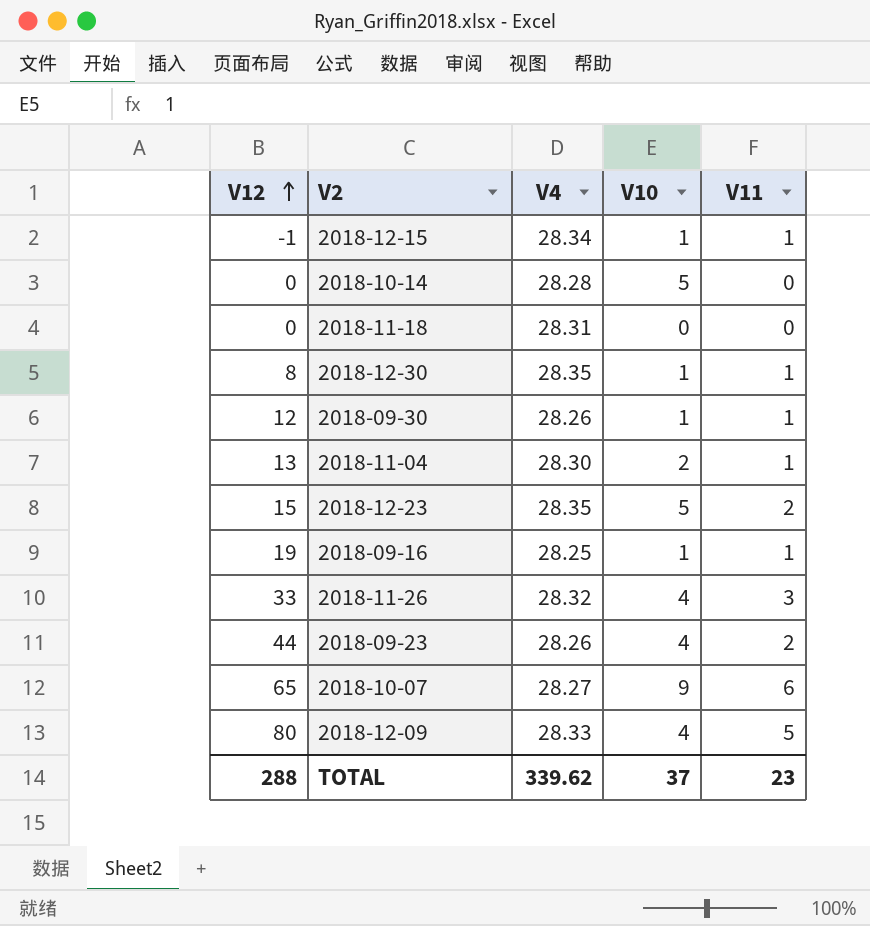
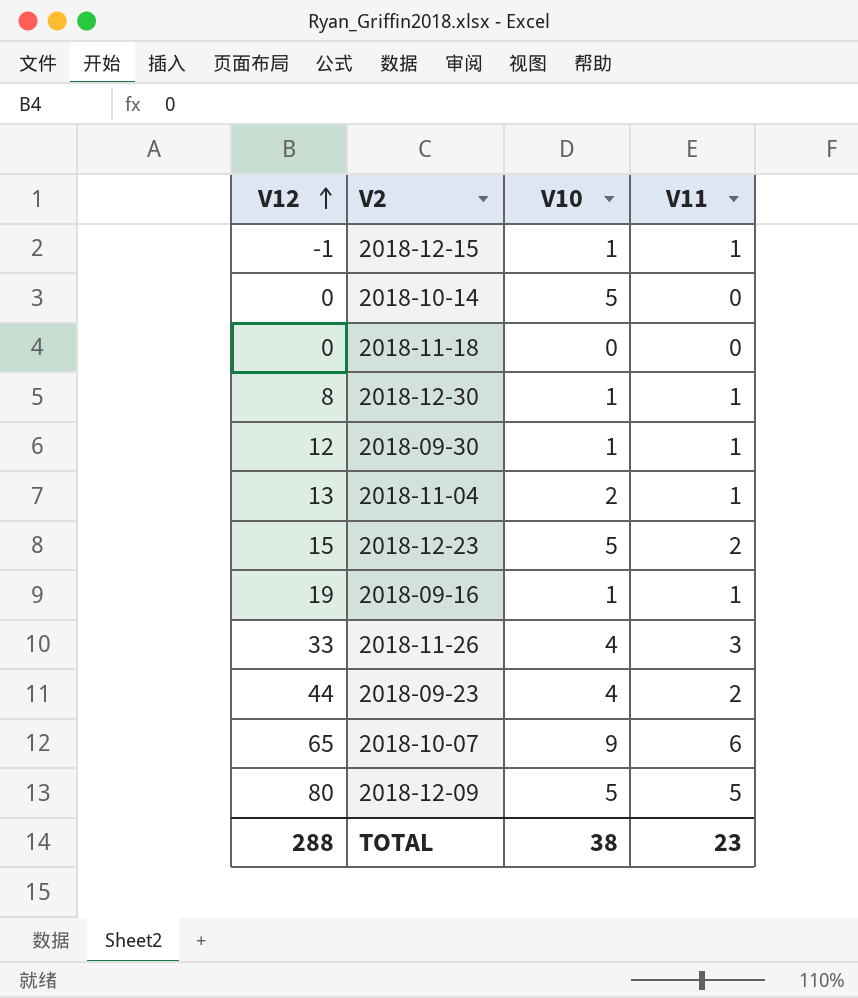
column V4 | position: 3 -> none
2018-12-09 | V10: 4 -> 5
TOTAL | V10: 37 -> 38

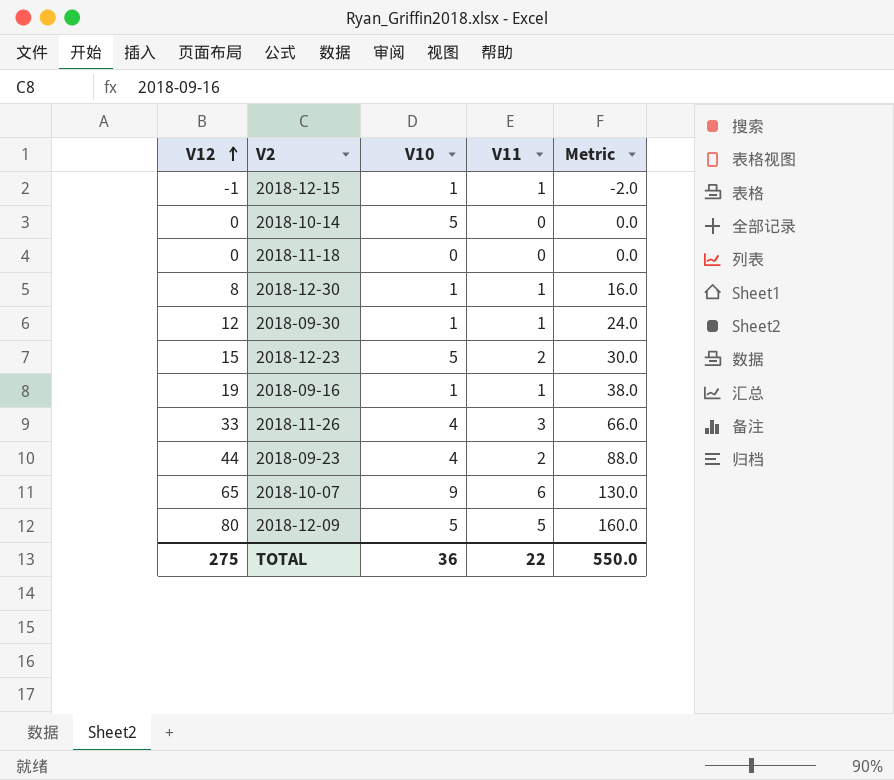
column Metric | formula: none -> [V12] * 2
row 2018-11-04: 13 | 2 | 1 -> none
TOTAL | V12: 288 -> 275
TOTAL | V10: 38 -> 36
TOTAL | V11: 23 -> 22

